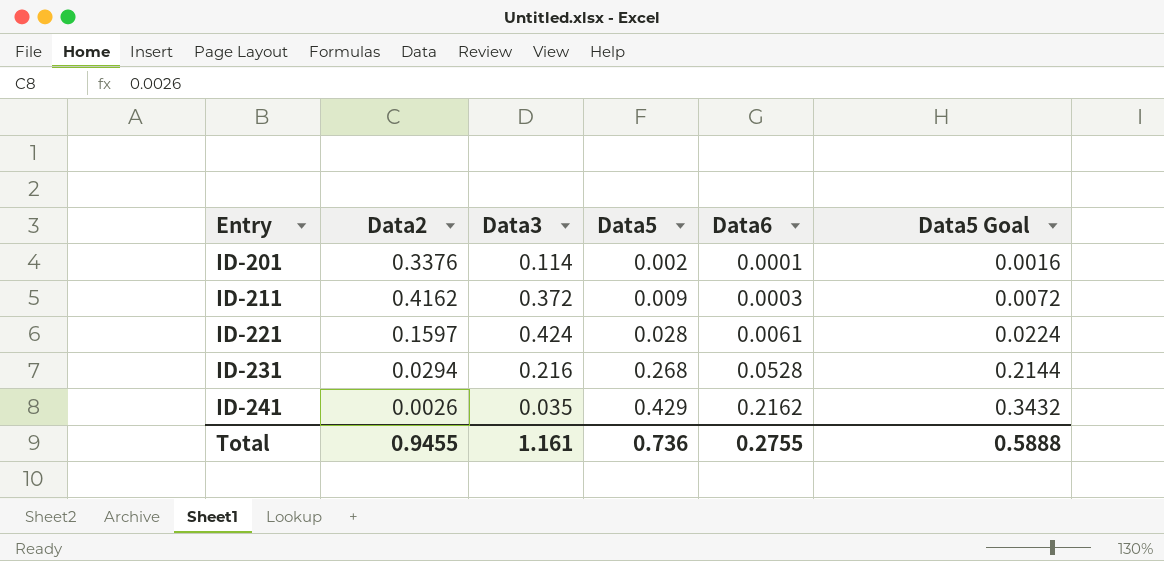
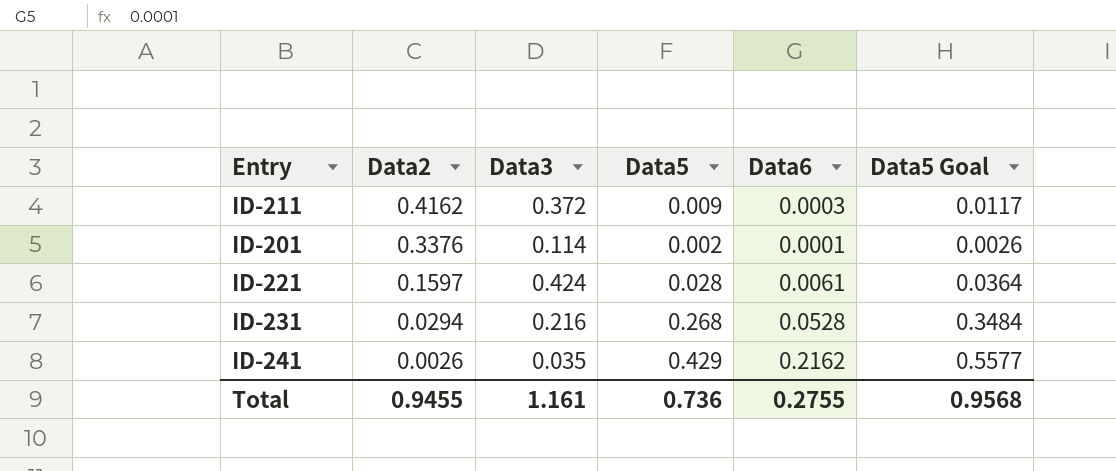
row order: Entry ascending -> Data2 descending
column Data5 Goal | formula: [Data5] * 0.8 -> [Data5] * 1.3
Total | Data5 Goal: 0.5888 -> 0.9568

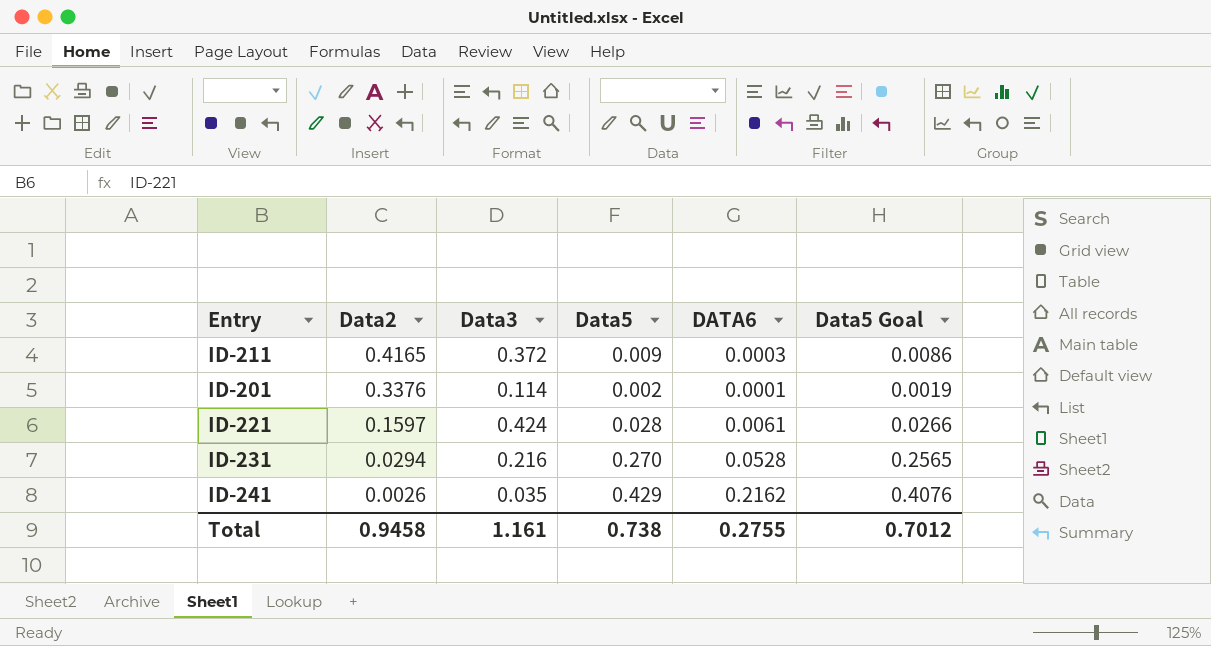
column name: Data6 -> DATA6
column Data5 Goal | formula: [Data5] * 1.3 -> [Data5] * 0.95
ID-211 | Data2: 0.4162 -> 0.4165
ID-231 | Data5: 0.268 -> 0.270
Total | Data2: 0.9455 -> 0.9458
Total | Data5: 0.736 -> 0.738
Total | Data5 Goal: 0.9568 -> 0.7012

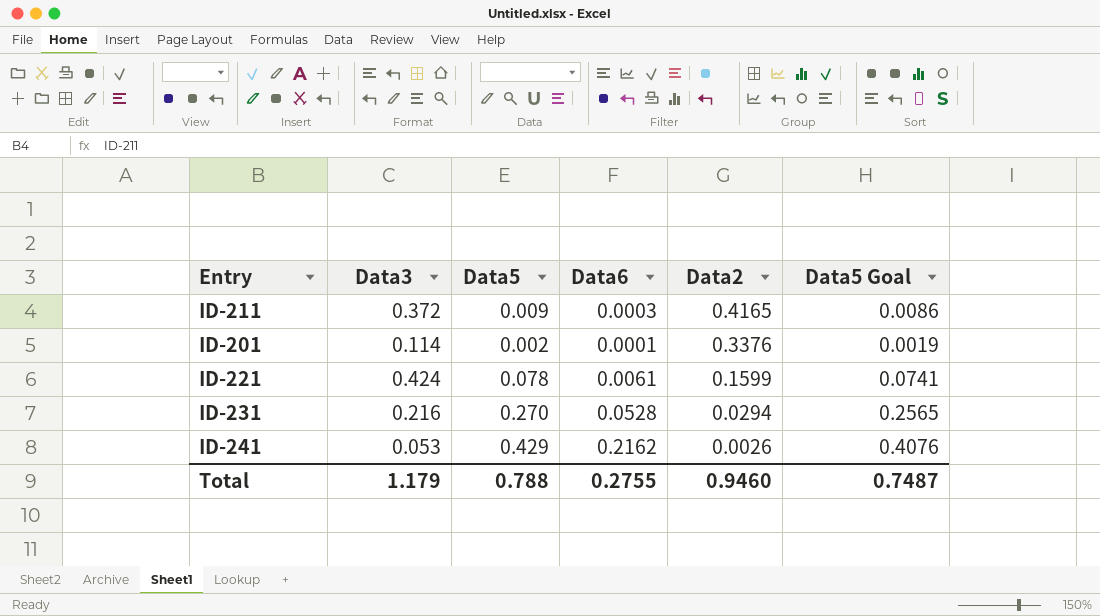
column name: DATA6 -> Data6
column Data2 | position: 2 -> 5
ID-221 | Data5: 0.028 -> 0.078
ID-221 | Data2: 0.1597 -> 0.1599
ID-221 | Data5 Goal: 0.0266 -> 0.0741
ID-241 | Data3: 0.035 -> 0.053
Total | Data3: 1.161 -> 1.179
Total | Data5: 0.738 -> 0.788
Total | Data2: 0.9458 -> 0.9460
Total | Data5 Goal: 0.7012 -> 0.7487

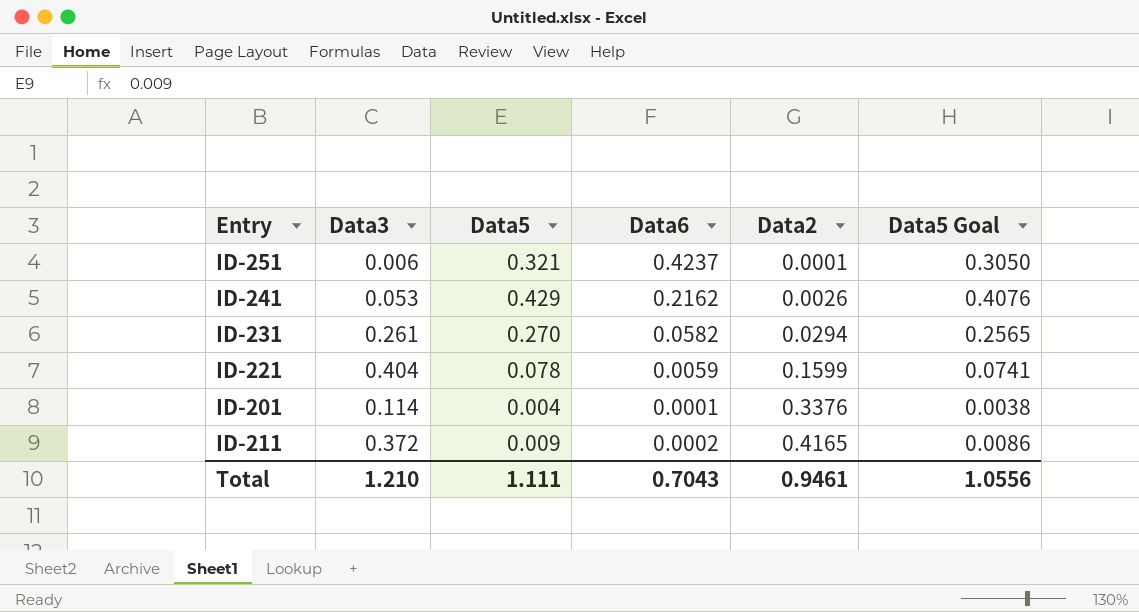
row order: Data2 descending -> Data2 ascending
row ID-251: none -> 0.006 | 0.321 | 0.4237 | 0.0001 | 0.3050
ID-231 | Data3: 0.216 -> 0.261
ID-231 | Data6: 0.0528 -> 0.0582
ID-221 | Data3: 0.424 -> 0.404
ID-221 | Data6: 0.0061 -> 0.0059
ID-201 | Data5: 0.002 -> 0.004
ID-201 | Data5 Goal: 0.0019 -> 0.0038
ID-211 | Data6: 0.0003 -> 0.0002
Total | Data3: 1.179 -> 1.210
Total | Data5: 0.788 -> 1.111
Total | Data6: 0.2755 -> 0.7043
Total | Data2: 0.9460 -> 0.9461
Total | Data5 Goal: 0.7487 -> 1.0556

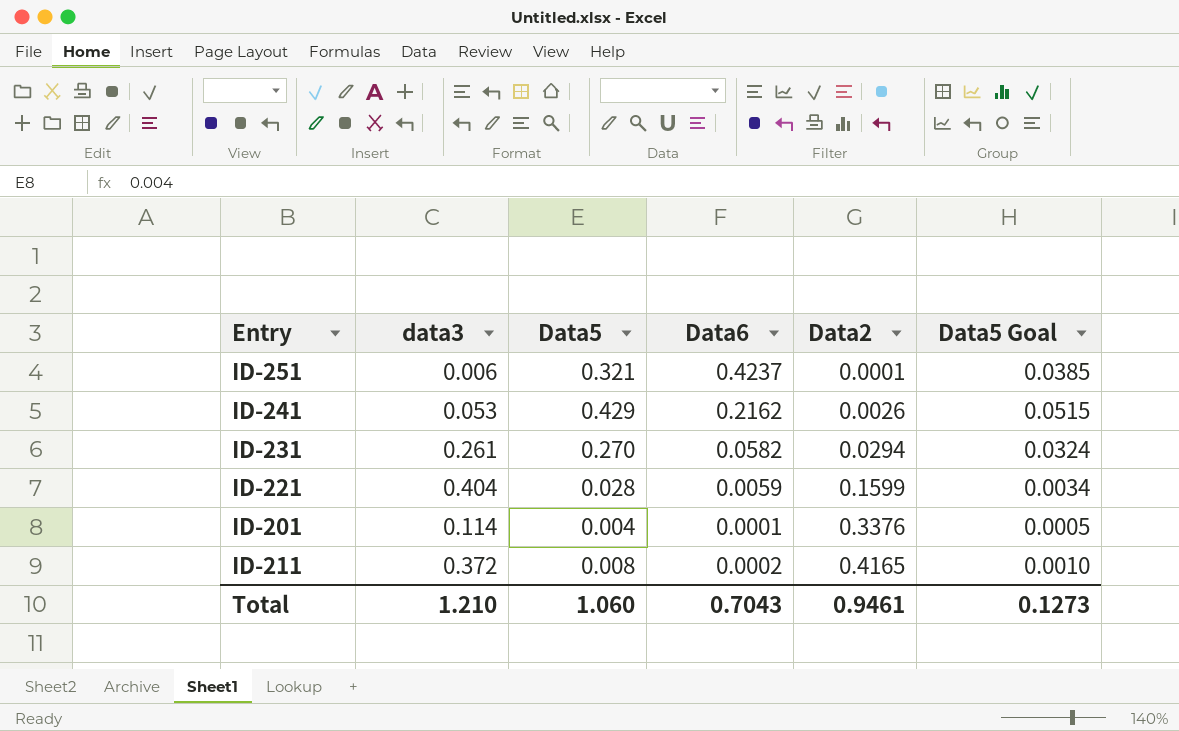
column name: Data3 -> data3
column Data5 Goal | formula: [Data5] * 0.95 -> [Data5] * 0.12
ID-221 | Data5: 0.078 -> 0.028
ID-211 | Data5: 0.009 -> 0.008
Total | Data5: 1.111 -> 1.060
Total | Data5 Goal: 1.0556 -> 0.1273

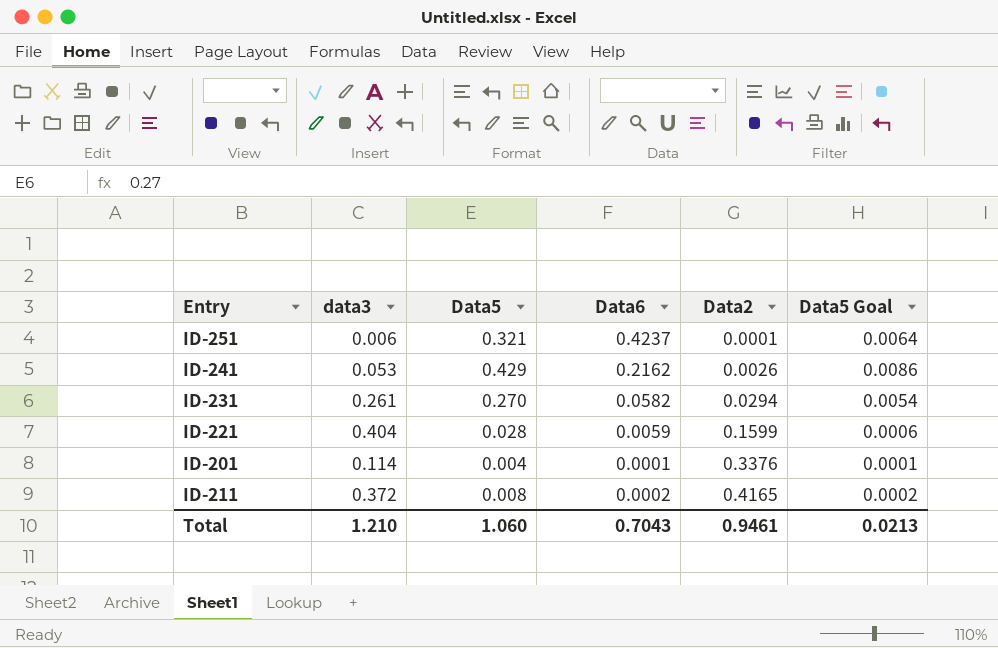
column Data5 Goal | formula: [Data5] * 0.12 -> [Data5] * 0.02
Total | Data5 Goal: 0.1273 -> 0.0213

